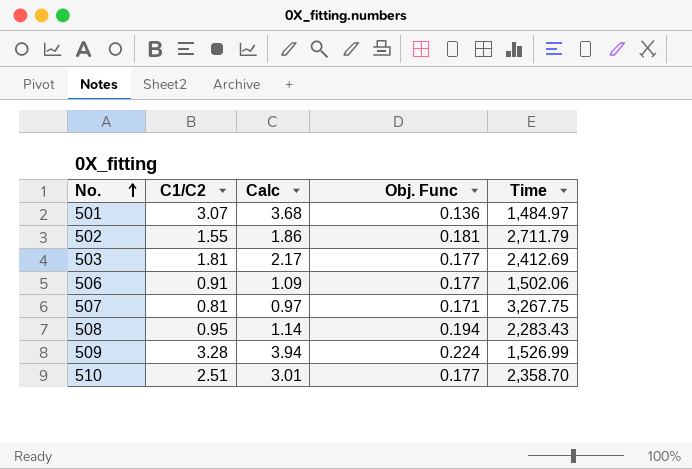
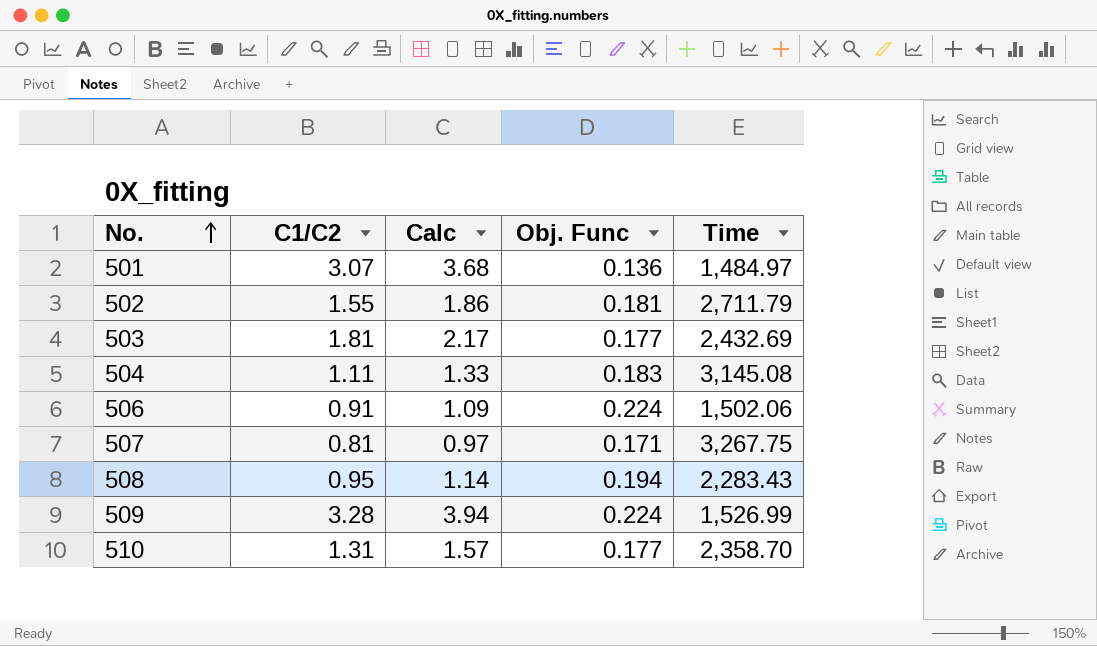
503 | Time: 2,412.69 -> 2,432.69
row 504: none -> 1.11 | 1.33 | 0.183 | 3,145.08
506 | Obj. Func: 0.177 -> 0.224
510 | C1/C2: 2.51 -> 1.31
510 | Calc: 3.01 -> 1.57

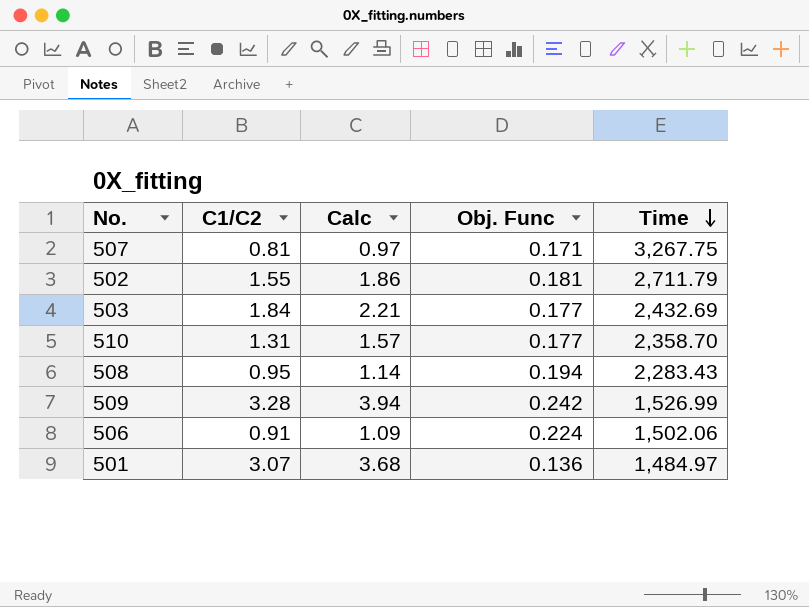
row order: No. ascending -> Time descending
row 504: 1.11 | 1.33 | 0.183 | 3,145.08 -> none
503 | C1/C2: 1.81 -> 1.84
503 | Calc: 2.17 -> 2.21
509 | Obj. Func: 0.224 -> 0.242

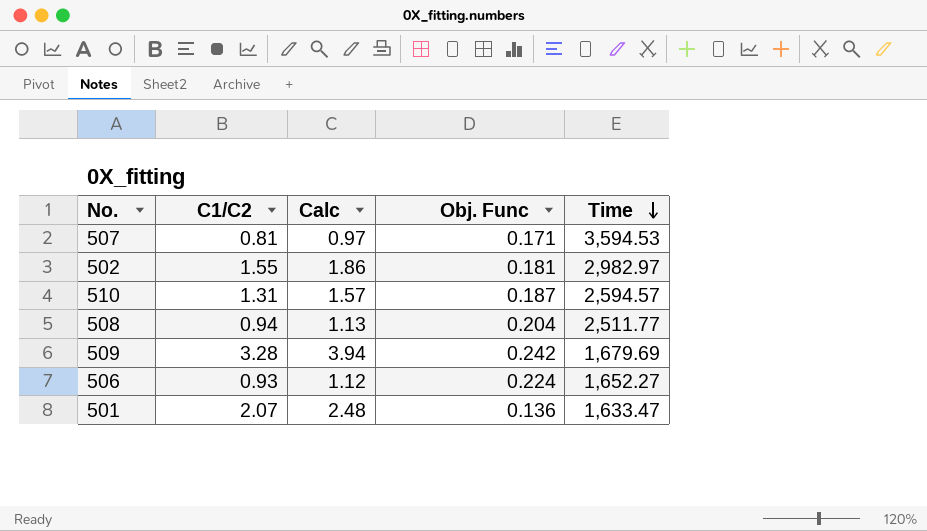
row 503: 1.84 | 2.21 | 0.177 | 2,432.69 -> none
507 | Time: 3,267.75 -> 3,594.53
502 | Time: 2,711.79 -> 2,982.97
510 | Obj. Func: 0.177 -> 0.187
510 | Time: 2,358.70 -> 2,594.57
508 | C1/C2: 0.95 -> 0.94
508 | Calc: 1.14 -> 1.13
508 | Obj. Func: 0.194 -> 0.204
508 | Time: 2,283.43 -> 2,511.77
509 | Time: 1,526.99 -> 1,679.69
506 | C1/C2: 0.91 -> 0.93
506 | Calc: 1.09 -> 1.12
506 | Time: 1,502.06 -> 1,652.27
501 | C1/C2: 3.07 -> 2.07
501 | Calc: 3.68 -> 2.48
501 | Time: 1,484.97 -> 1,633.47

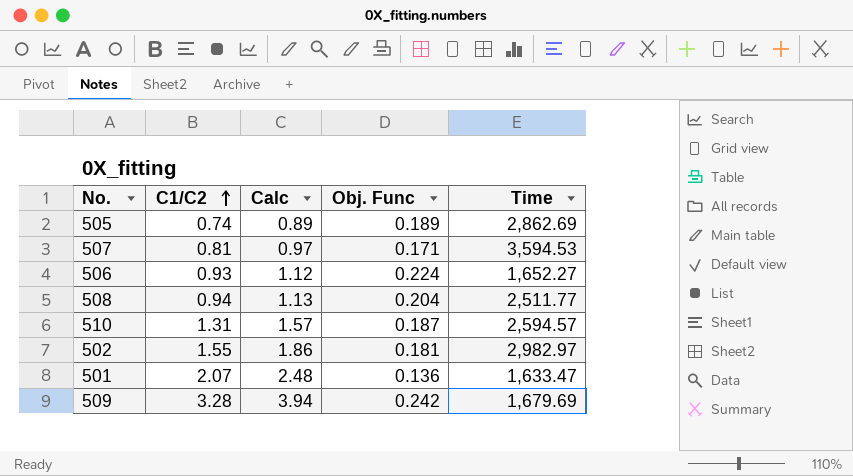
row order: Time descending -> C1/C2 ascending
row 505: none -> 0.74 | 0.89 | 0.189 | 2,862.69

